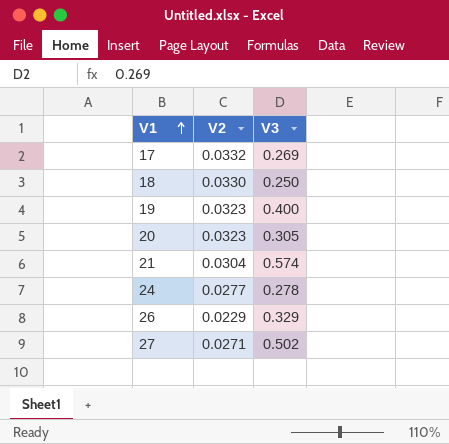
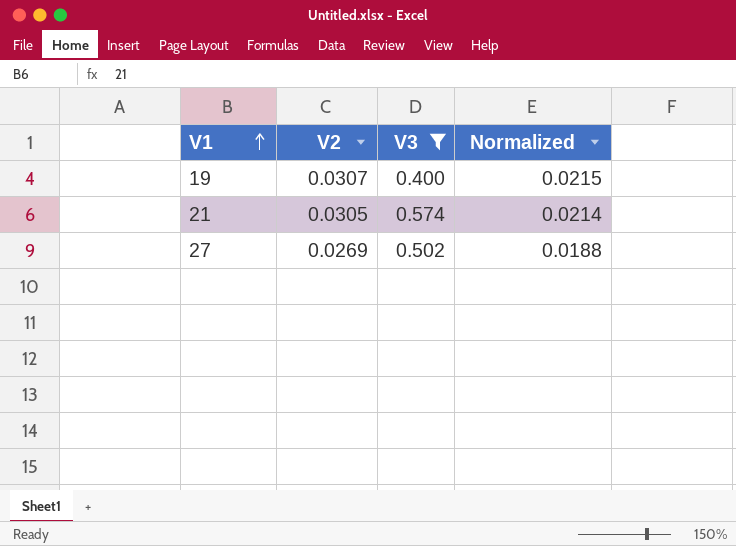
filter: none -> V3 >= 0.400
column Normalized | formula: none -> [V2] * 0.7
19 | V2: 0.0323 -> 0.0307
21 | V2: 0.0304 -> 0.0305
27 | V2: 0.0271 -> 0.0269

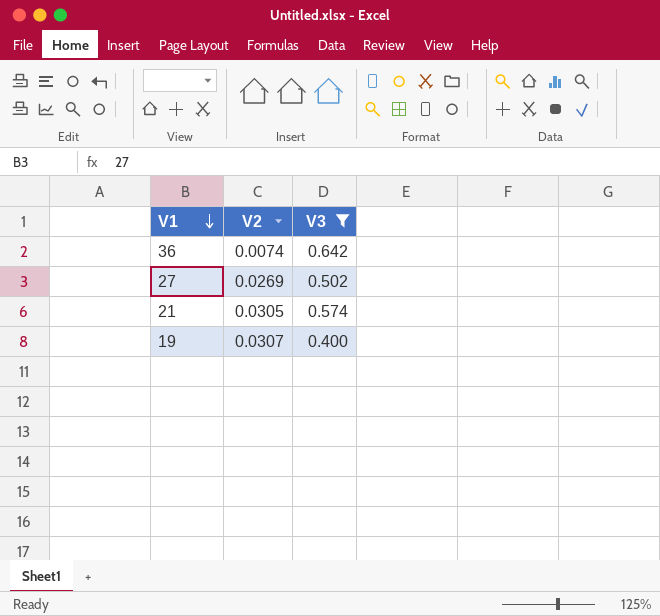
row order: V1 ascending -> V1 descending
column Normalized | formula: [V2] * 0.7 -> none
row 36: none -> 0.0074 | 0.642

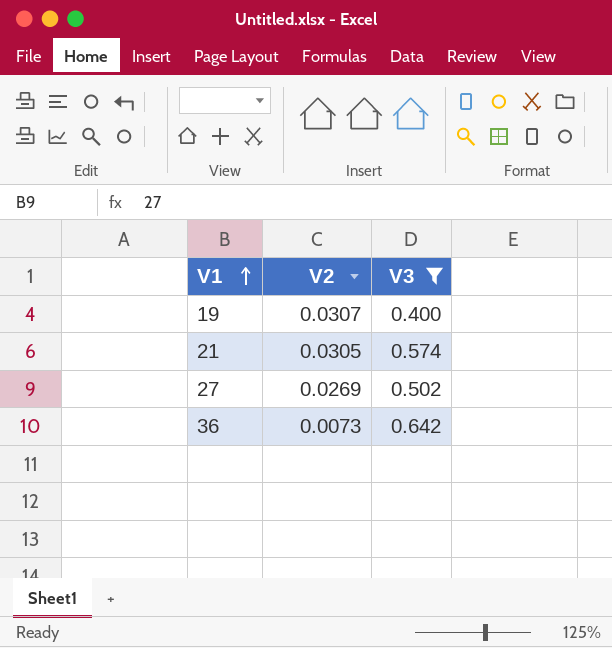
row order: V1 descending -> V1 ascending
36 | V2: 0.0074 -> 0.0073

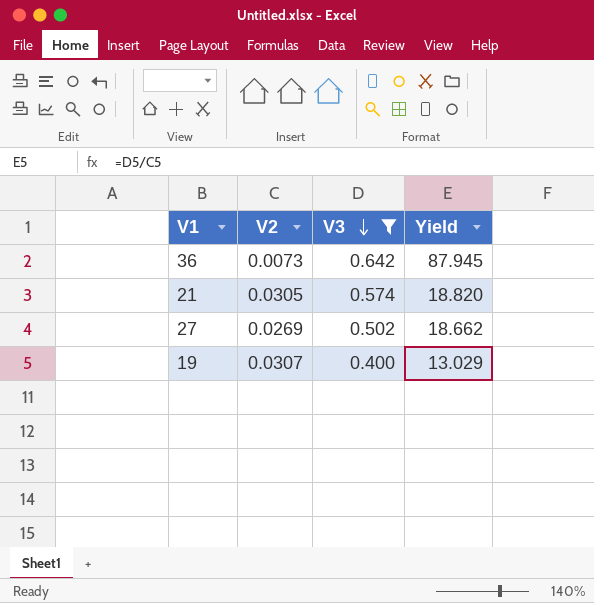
row order: V1 ascending -> V3 descending
column Yield | formula: none -> [V3] / [V2]

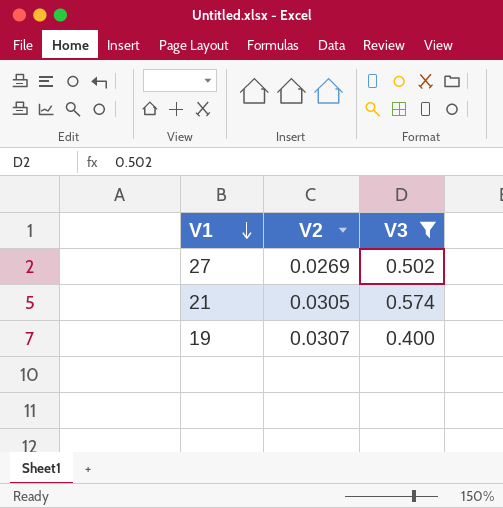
row order: V3 descending -> V1 descending
column Yield | formula: [V3] / [V2] -> none
row 36: 0.0073 | 0.642 | 87.945 -> none

